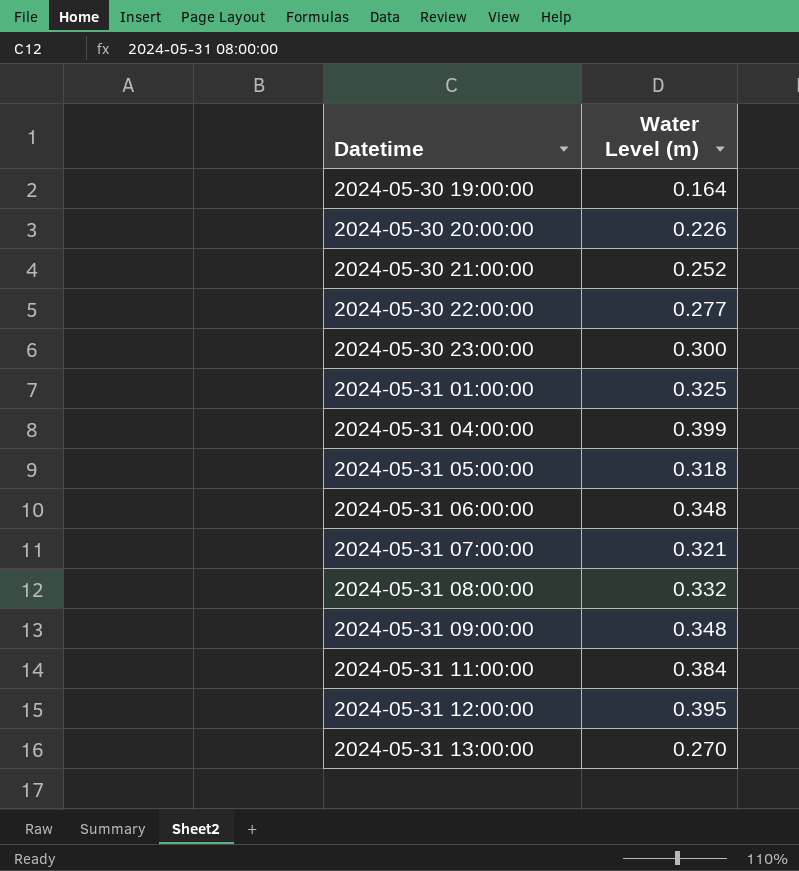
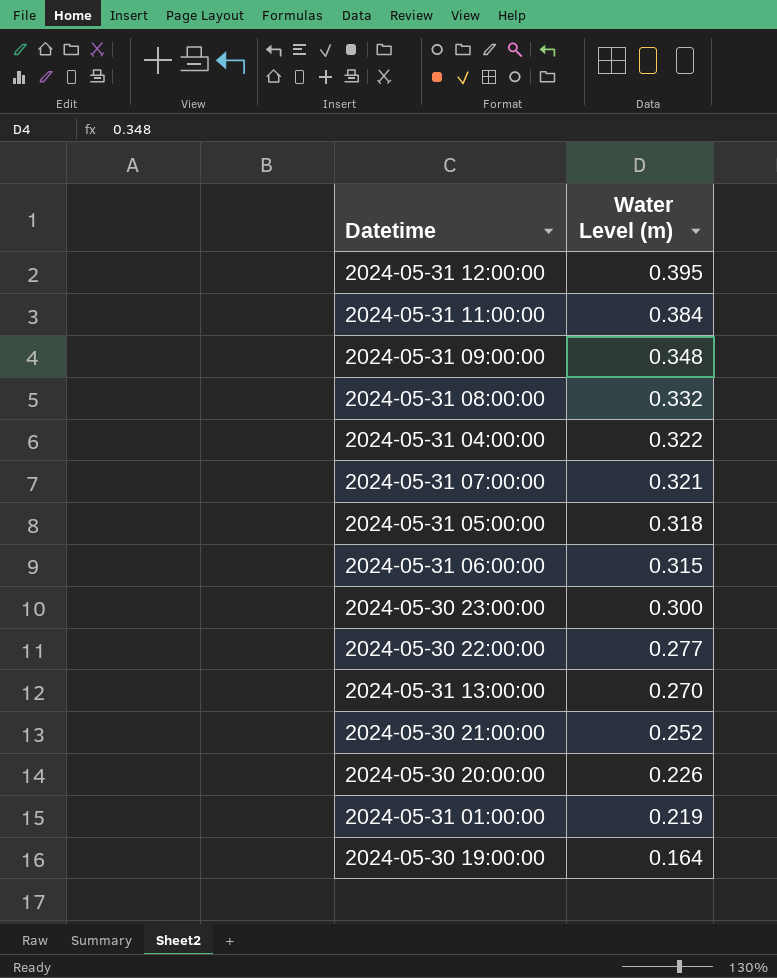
row order: Datetime ascending -> Water Level (m) descending
2024-05-31 04:00:00 | Water Level (m): 0.399 -> 0.322
2024-05-31 06:00:00 | Water Level (m): 0.348 -> 0.315
2024-05-31 01:00:00 | Water Level (m): 0.325 -> 0.219

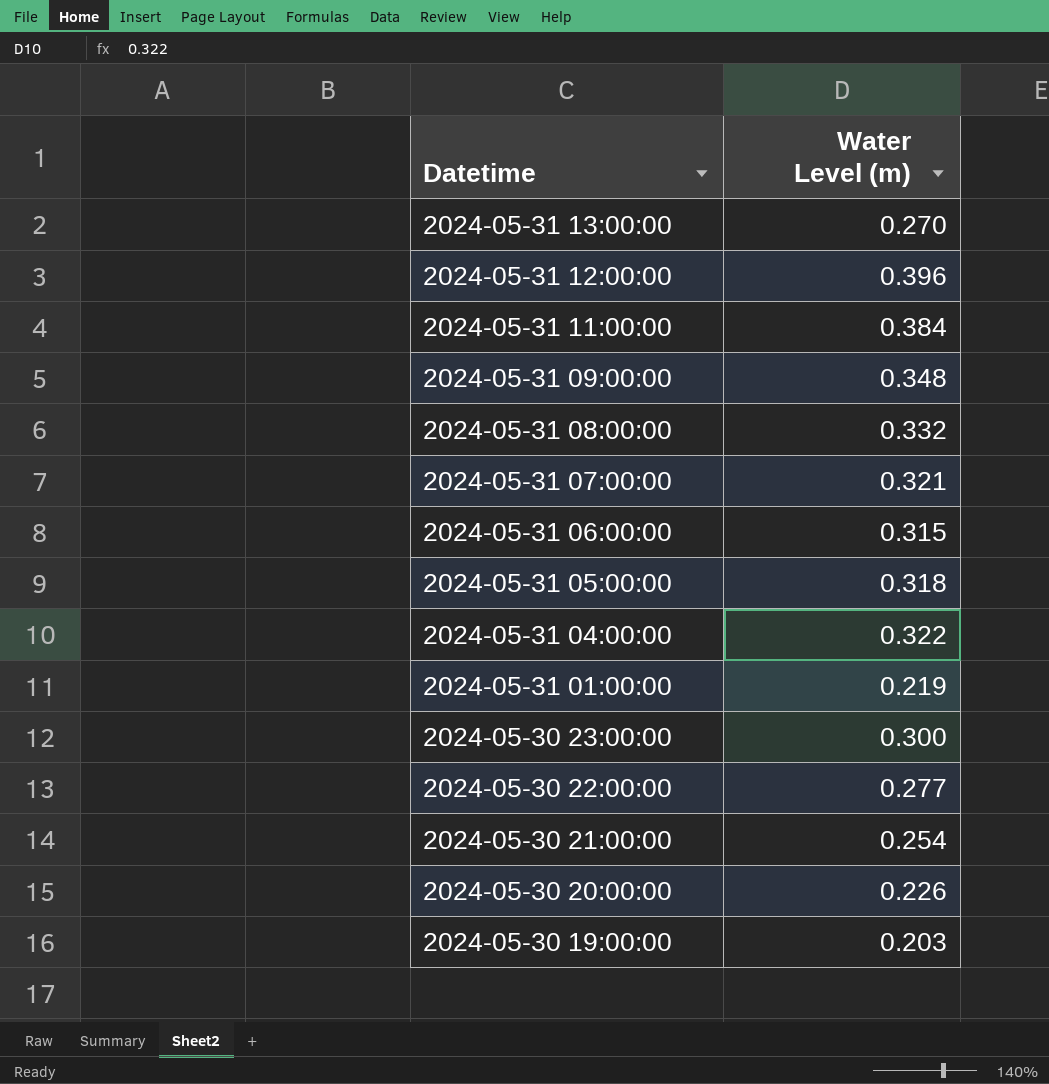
row order: Water Level (m) descending -> Datetime descending
2024-05-31 12:00:00 | Water Level (m): 0.395 -> 0.396
2024-05-30 21:00:00 | Water Level (m): 0.252 -> 0.254
2024-05-30 19:00:00 | Water Level (m): 0.164 -> 0.203

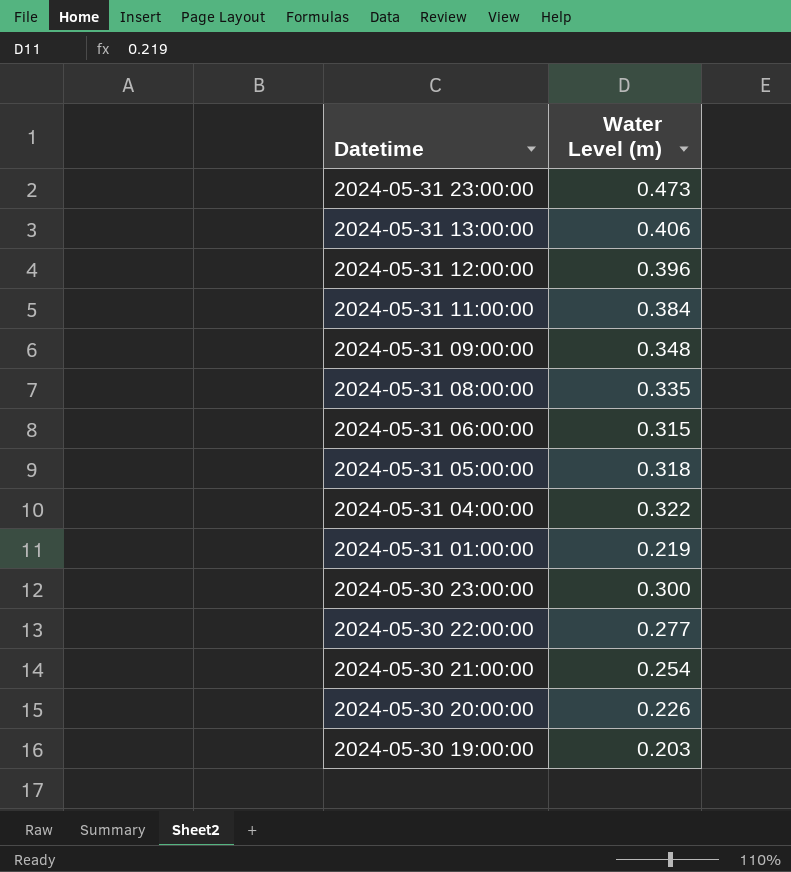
row 2024-05-31 07:00:00: 0.321 -> none
row 2024-05-31 23:00:00: none -> 0.473
2024-05-31 13:00:00 | Water Level (m): 0.270 -> 0.406
2024-05-31 08:00:00 | Water Level (m): 0.332 -> 0.335

